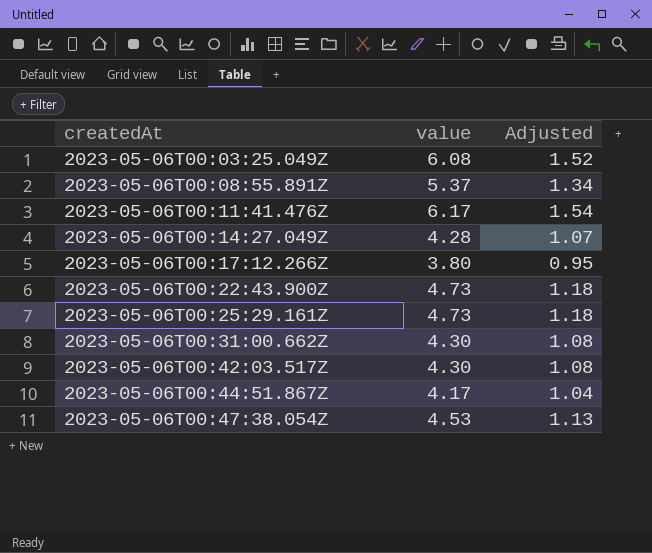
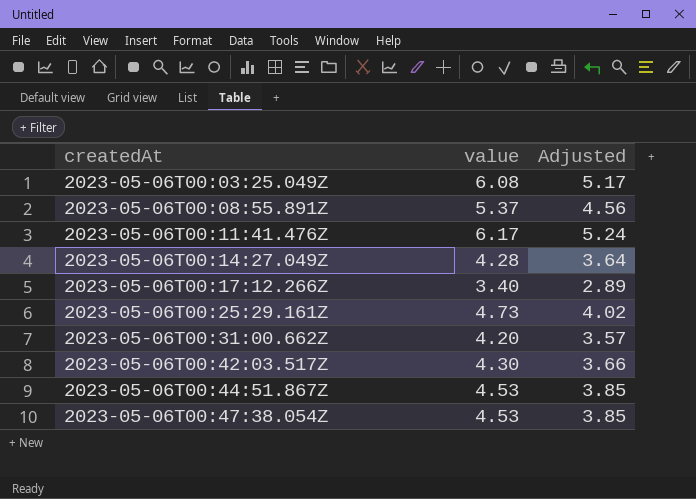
column Adjusted | formula: [value] * 0.25 -> [value] * 0.85
row 2023-05-06T00:22:43.900Z: 4.73 | 1.18 -> none
2023-05-06T00:17:12.266Z | value: 3.80 -> 3.40
2023-05-06T00:31:00.662Z | value: 4.30 -> 4.20
2023-05-06T00:44:51.867Z | value: 4.17 -> 4.53

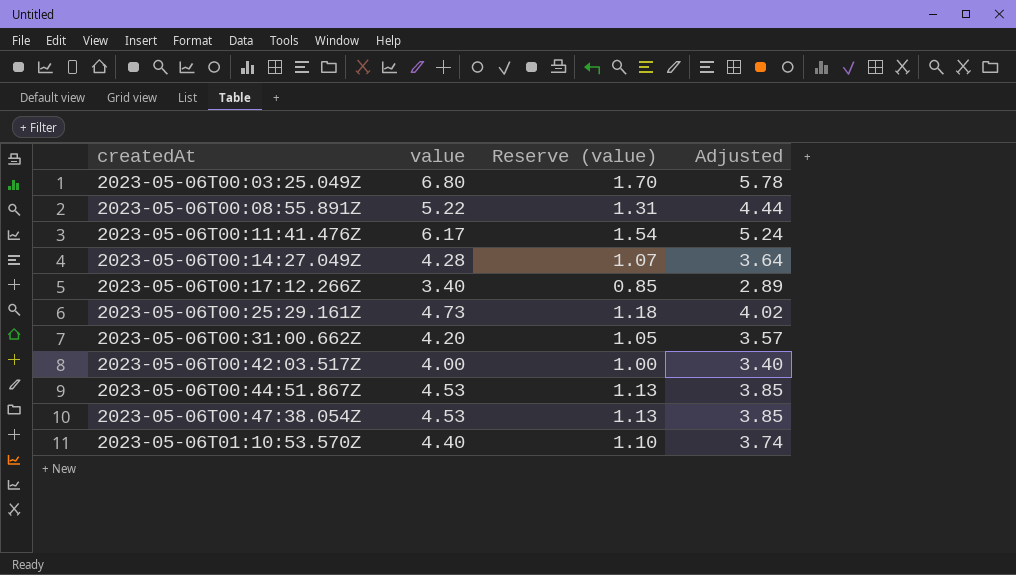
column Reserve (value) | formula: none -> [value] * 0.25
2023-05-06T00:03:25.049Z | value: 6.08 -> 6.80
2023-05-06T00:03:25.049Z | Adjusted: 5.17 -> 5.78
2023-05-06T00:08:55.891Z | value: 5.37 -> 5.22
2023-05-06T00:08:55.891Z | Adjusted: 4.56 -> 4.44
2023-05-06T00:42:03.517Z | value: 4.30 -> 4.00
2023-05-06T00:42:03.517Z | Adjusted: 3.66 -> 3.40
row 2023-05-06T01:10:53.570Z: none -> 4.40 | 1.10 | 3.74

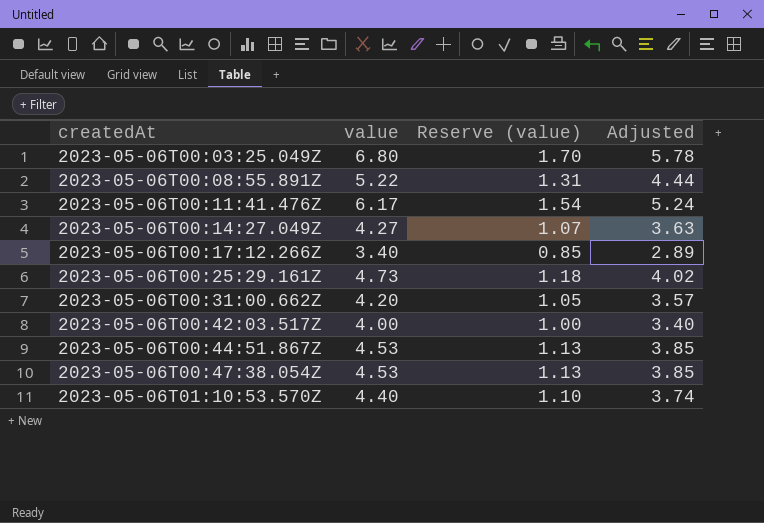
2023-05-06T00:14:27.049Z | value: 4.28 -> 4.27
2023-05-06T00:14:27.049Z | Adjusted: 3.64 -> 3.63

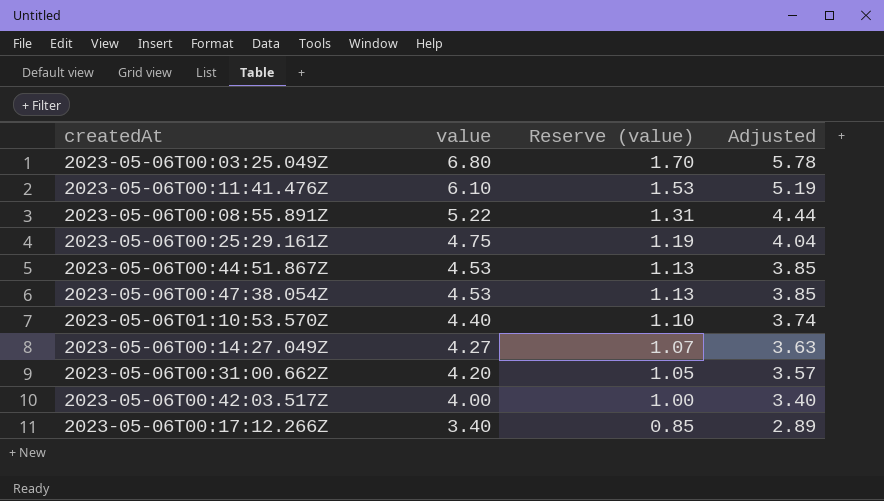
row order: createdAt ascending -> value descending
2023-05-06T00:11:41.476Z | value: 6.17 -> 6.10
2023-05-06T00:11:41.476Z | Reserve (value): 1.54 -> 1.53
2023-05-06T00:11:41.476Z | Adjusted: 5.24 -> 5.19
2023-05-06T00:25:29.161Z | value: 4.73 -> 4.75
2023-05-06T00:25:29.161Z | Reserve (value): 1.18 -> 1.19
2023-05-06T00:25:29.161Z | Adjusted: 4.02 -> 4.04

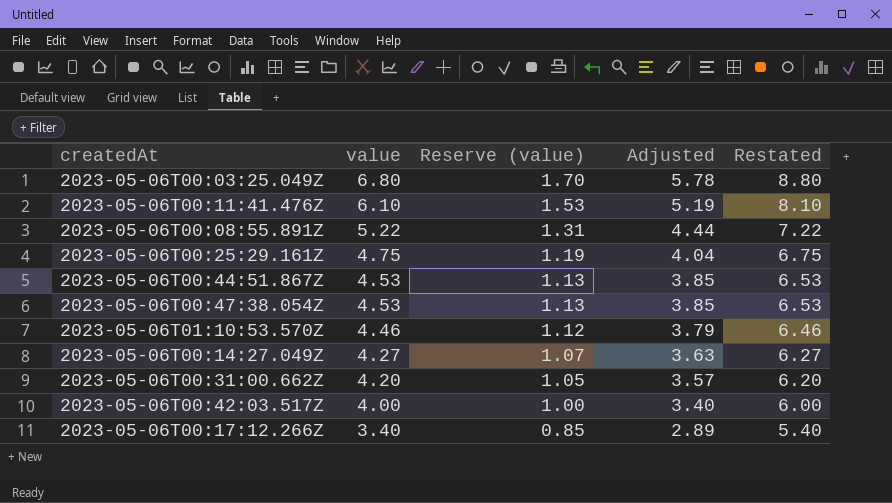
column Restated | formula: none -> [value] + 2
2023-05-06T01:10:53.570Z | value: 4.40 -> 4.46
2023-05-06T01:10:53.570Z | Reserve (value): 1.10 -> 1.12
2023-05-06T01:10:53.570Z | Adjusted: 3.74 -> 3.79

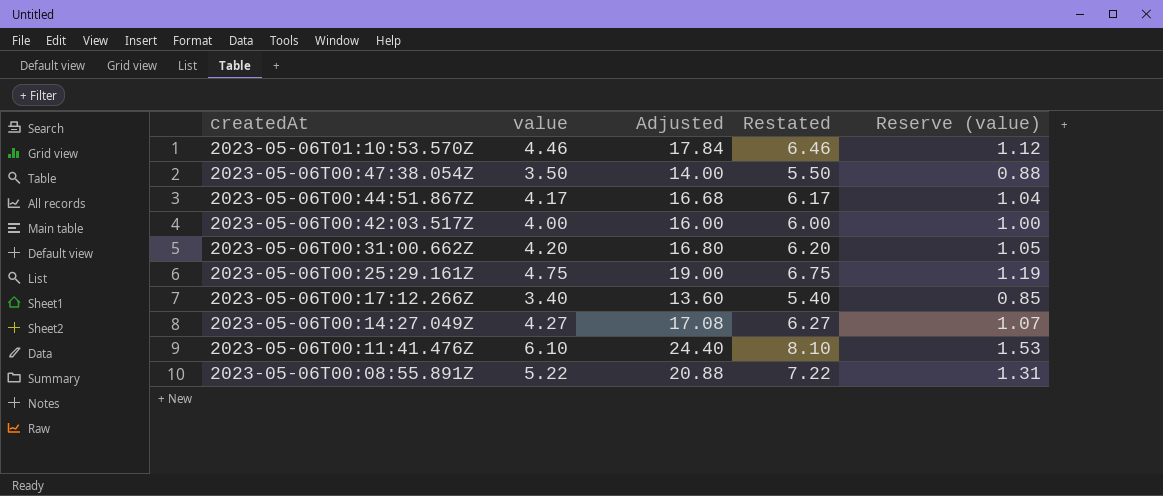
row order: value descending -> createdAt descending
column Adjusted | formula: [value] * 0.85 -> [value] * 4
column Reserve (value) | position: 3 -> 5
row 2023-05-06T00:03:25.049Z: 6.80 | 1.70 | 5.78 | 8.80 -> none
2023-05-06T00:47:38.054Z | value: 4.53 -> 3.50
2023-05-06T00:47:38.054Z | Restated: 6.53 -> 5.50
2023-05-06T00:47:38.054Z | Reserve (value): 1.13 -> 0.88
2023-05-06T00:44:51.867Z | value: 4.53 -> 4.17
2023-05-06T00:44:51.867Z | Restated: 6.53 -> 6.17
2023-05-06T00:44:51.867Z | Reserve (value): 1.13 -> 1.04

